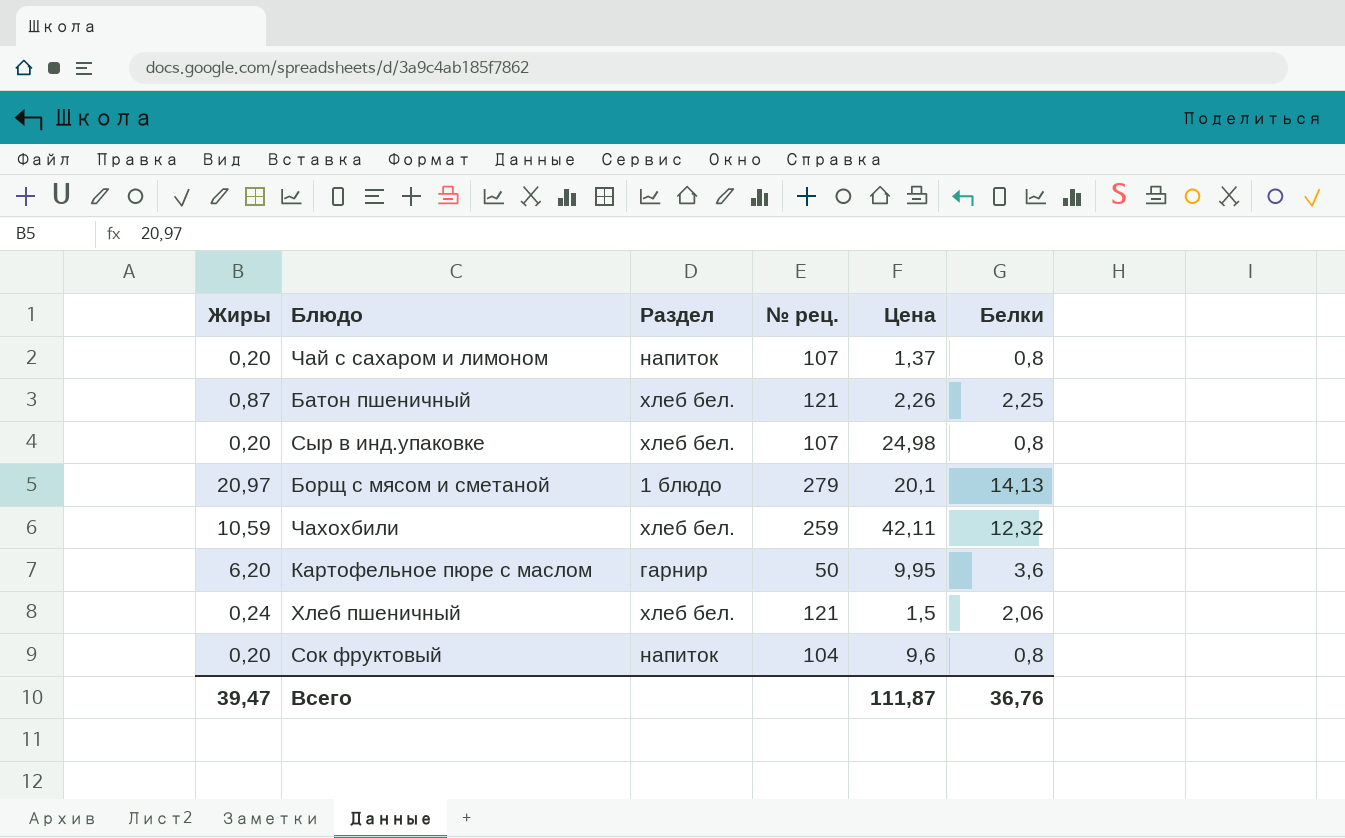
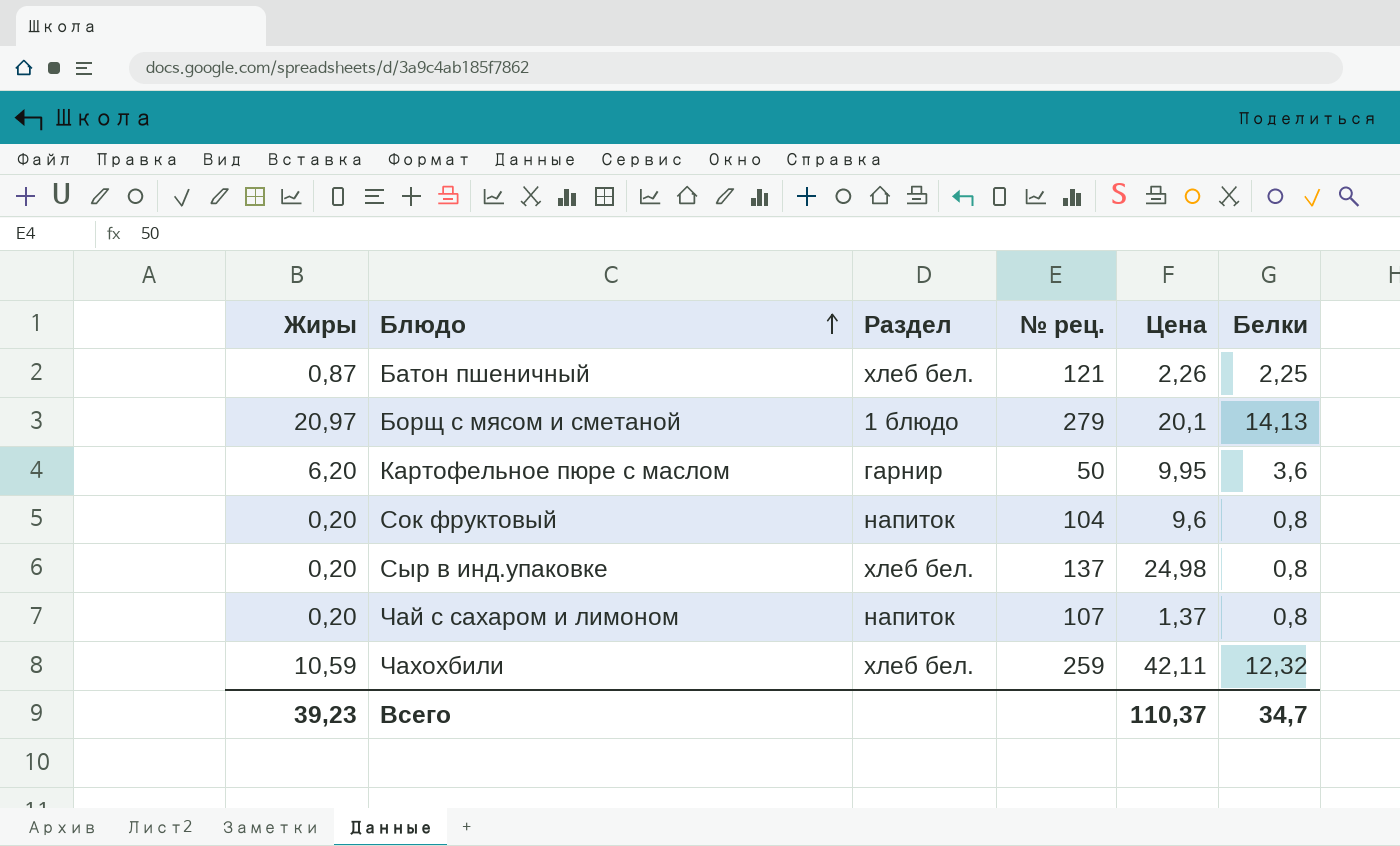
row order: none -> Блюдо ascending
row Хлеб пшеничный: 0,24 | хлеб бел. | 121 | 1,5 | 2,06 -> none
Сыр в инд.упаковке | № рец.: 107 -> 137
Всего | Жиры: 39,47 -> 39,23
Всего | Цена: 111,87 -> 110,37
Всего | Белки: 36,76 -> 34,7

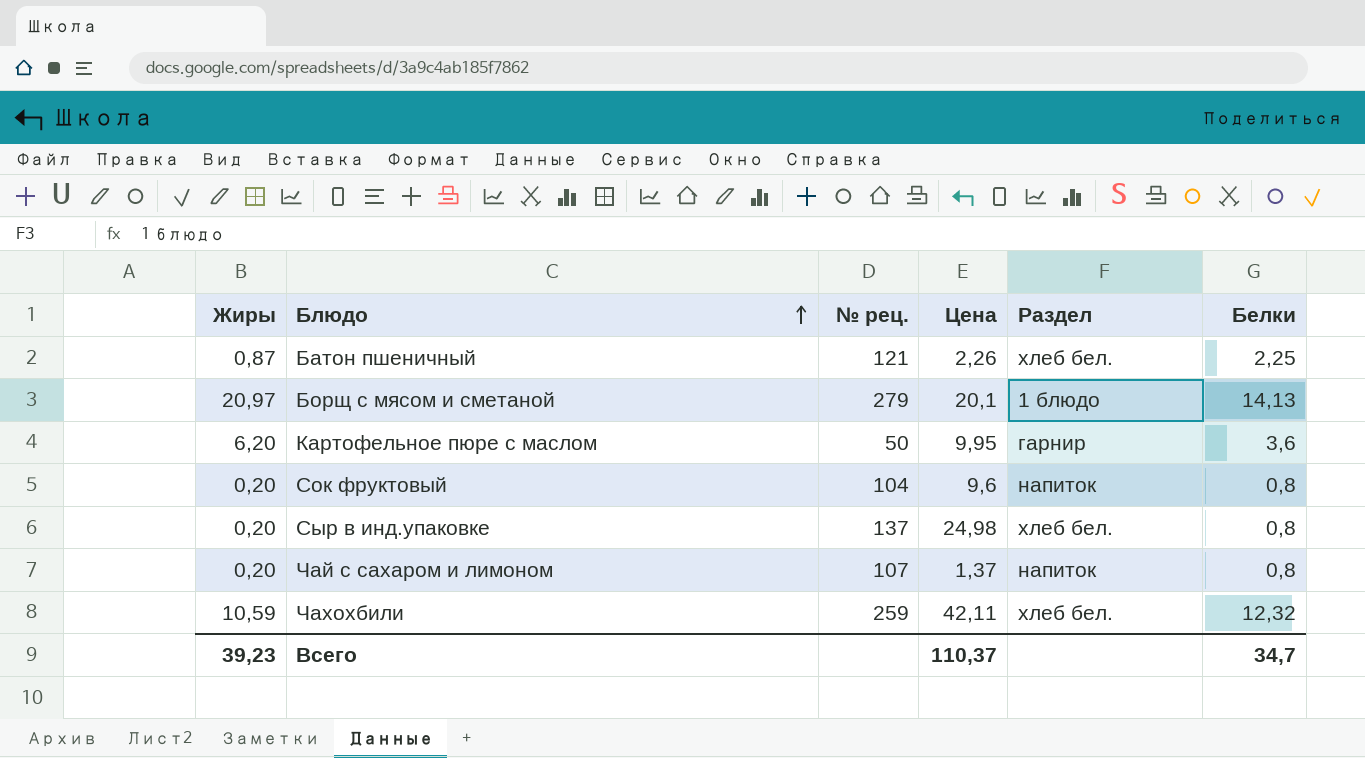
column Раздел | position: 3 -> 5

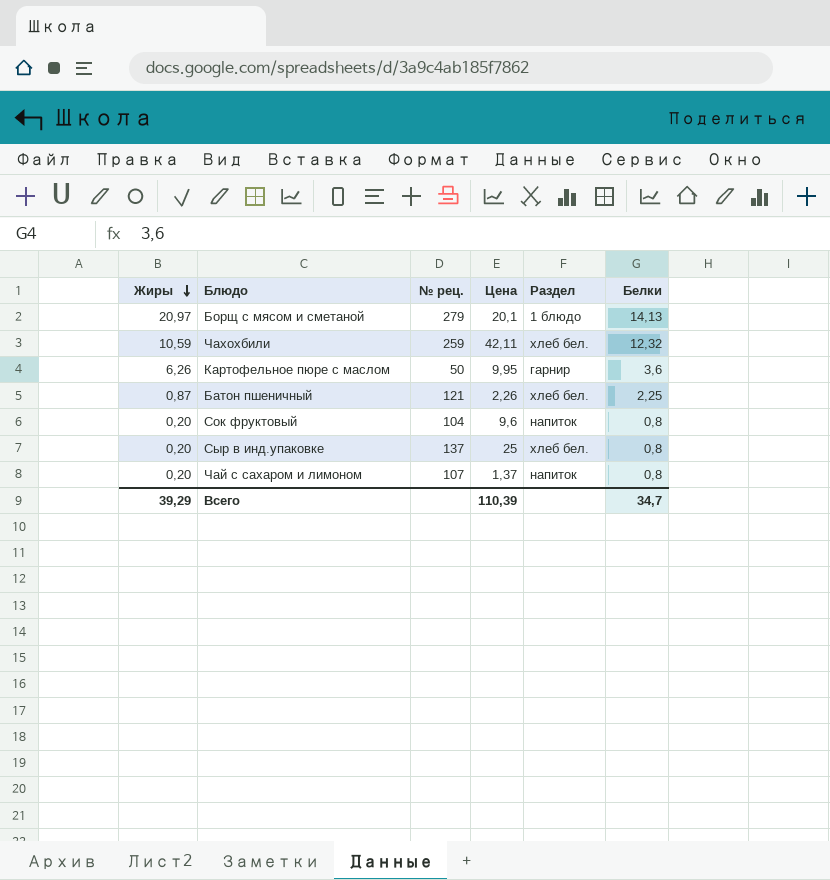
row order: Блюдо ascending -> Жиры descending
Картофельное пюре с маслом | Жиры: 6,20 -> 6,26
Сыр в инд.упаковке | Цена: 24,98 -> 25
Всего | Жиры: 39,23 -> 39,29
Всего | Цена: 110,37 -> 110,39

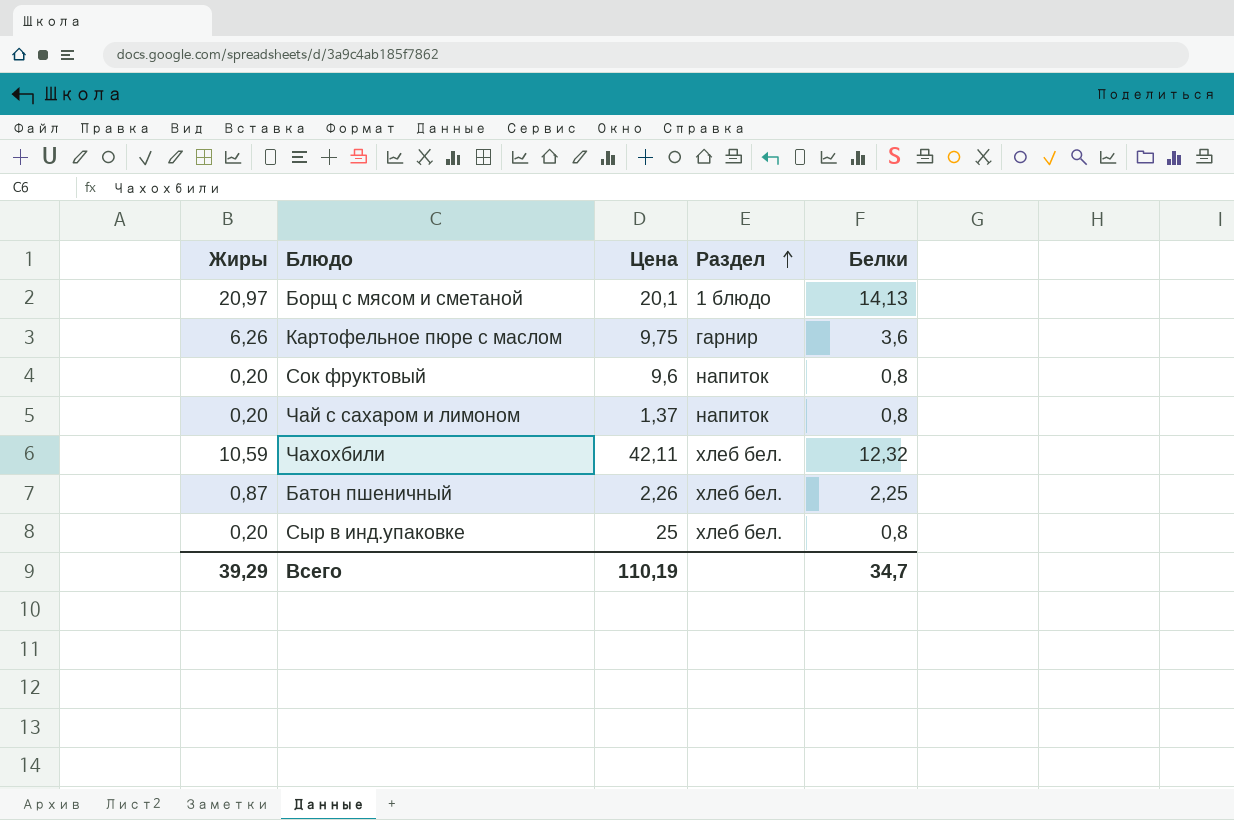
row order: Жиры descending -> Раздел ascending
column № рец. | position: 3 -> none
Картофельное пюре с маслом | Цена: 9,95 -> 9,75
Всего | Цена: 110,39 -> 110,19

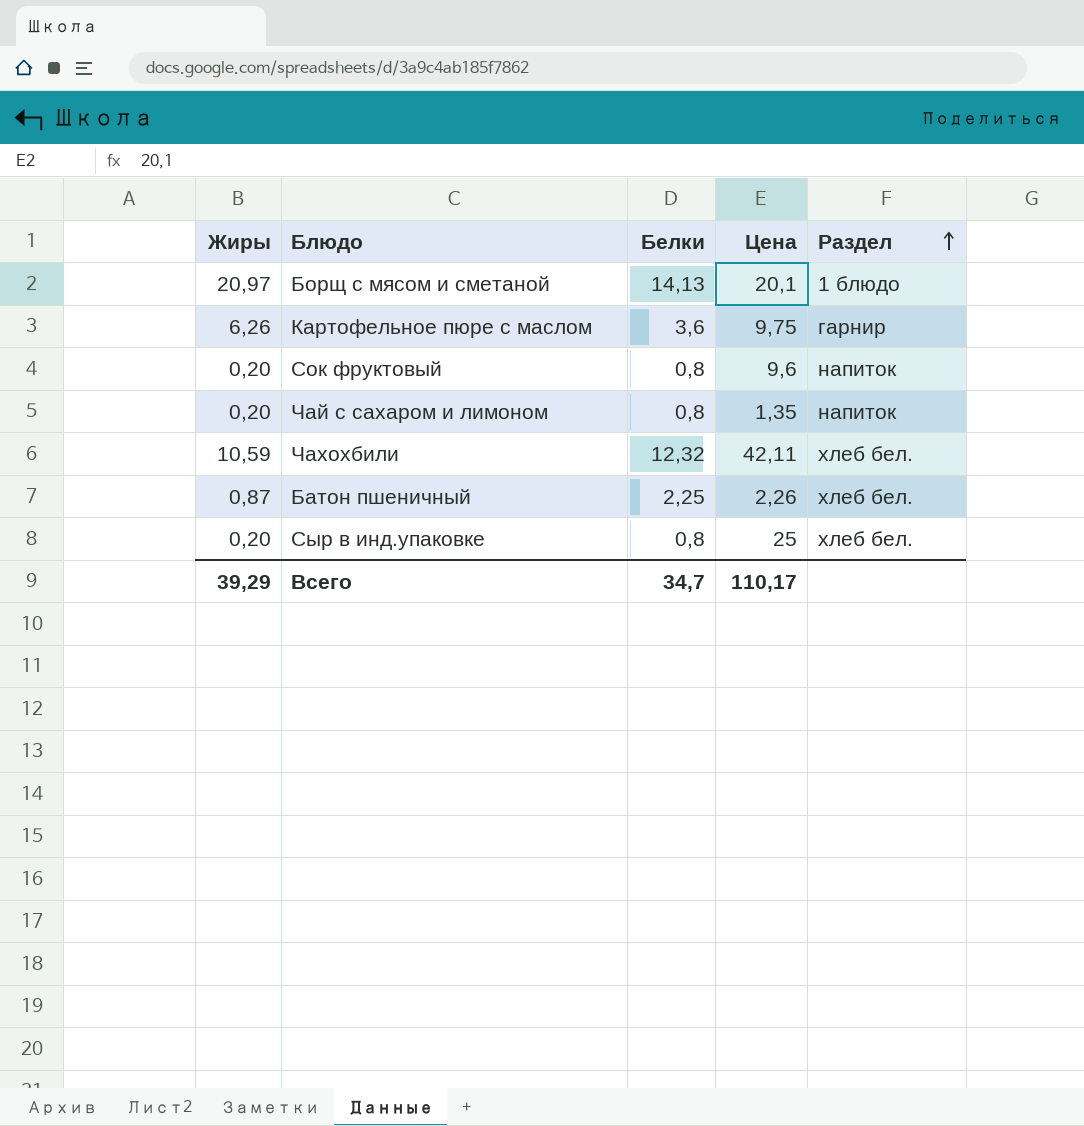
column Белки | position: 5 -> 3
Чай с сахаром и лимоном | Цена: 1,37 -> 1,35
Всего | Цена: 110,19 -> 110,17

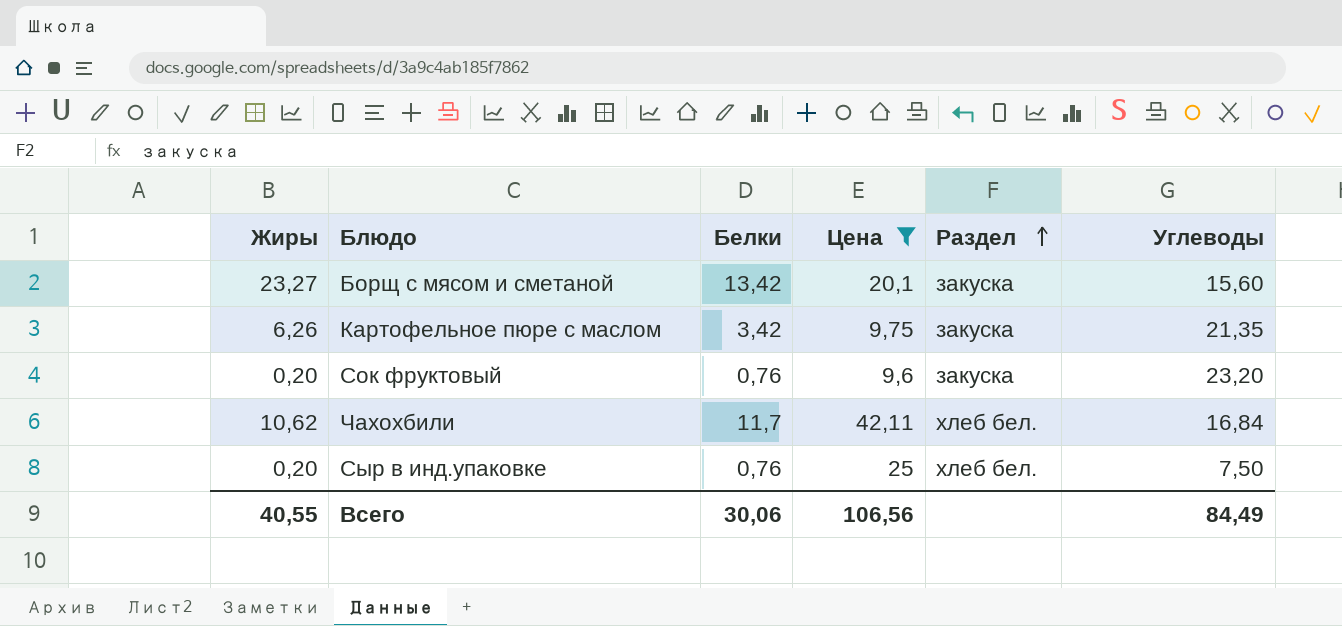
filter: none -> Цена >= 9,6
column Углеводы | position: none -> 6
Борщ с мясом и сметаной | Жиры: 20,97 -> 23,27
Борщ с мясом и сметаной | Белки: 14,13 -> 13,42
Борщ с мясом и сметаной | Раздел: 1 блюдо -> закуска
Картофельное пюре с маслом | Белки: 3,6 -> 3,42
Картофельное пюре с маслом | Раздел: гарнир -> закуска
Сок фруктовый | Белки: 0,8 -> 0,76
Сок фруктовый | Раздел: напиток -> закуска
Чахохбили | Жиры: 10,59 -> 10,62
Чахохбили | Белки: 12,32 -> 11,7
Сыр в инд.упаковке | Белки: 0,8 -> 0,76
Всего | Жиры: 39,29 -> 40,55
Всего | Белки: 34,7 -> 30,06
Всего | Цена: 110,17 -> 106,56

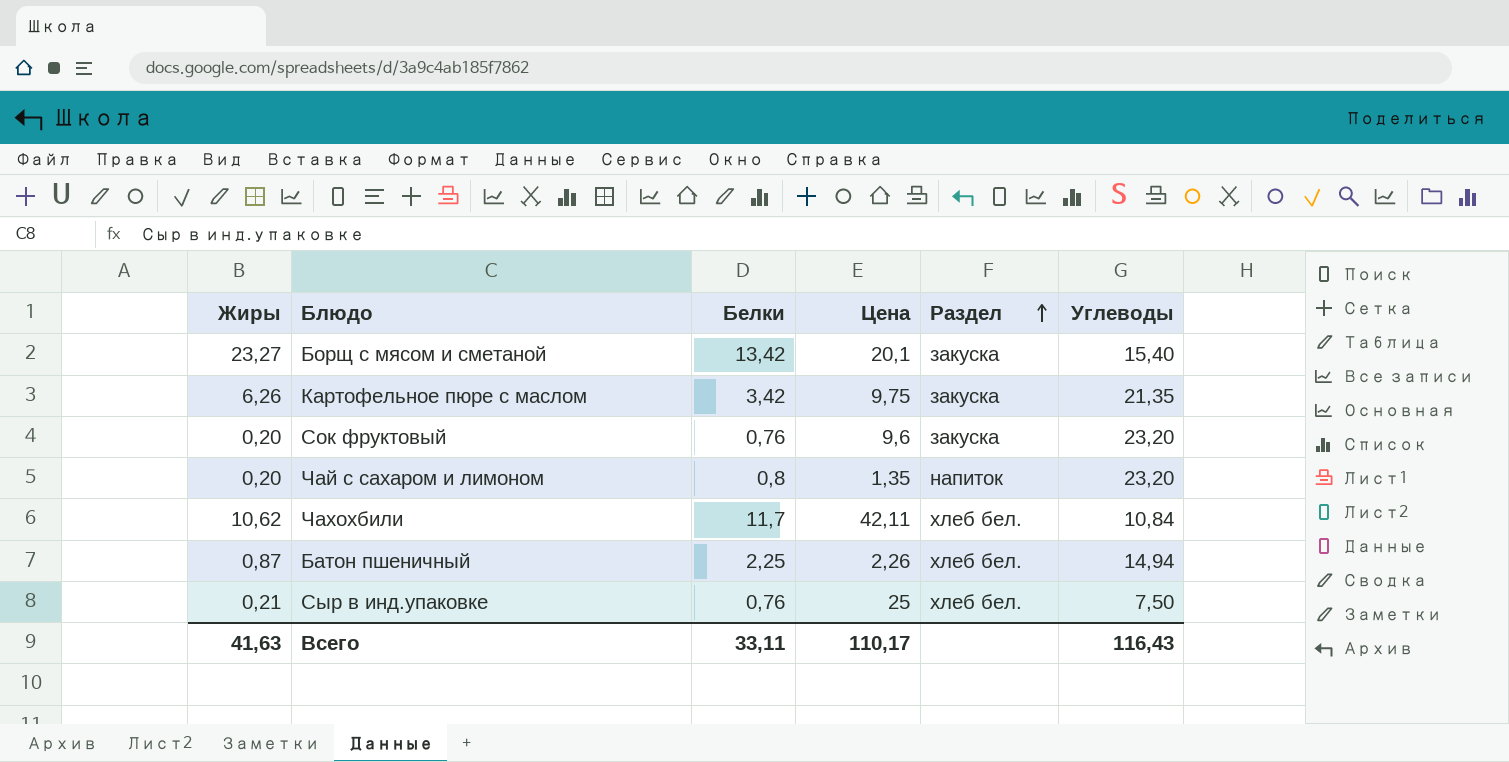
filter: Цена >= 9,6 -> none
Борщ с мясом и сметаной | Углеводы: 15,60 -> 15,40
Чахохбили | Углеводы: 16,84 -> 10,84
Сыр в инд.упаковке | Жиры: 0,20 -> 0,21
Всего | Жиры: 40,55 -> 41,63
Всего | Белки: 30,06 -> 33,11
Всего | Цена: 106,56 -> 110,17
Всего | Углеводы: 84,49 -> 116,43

